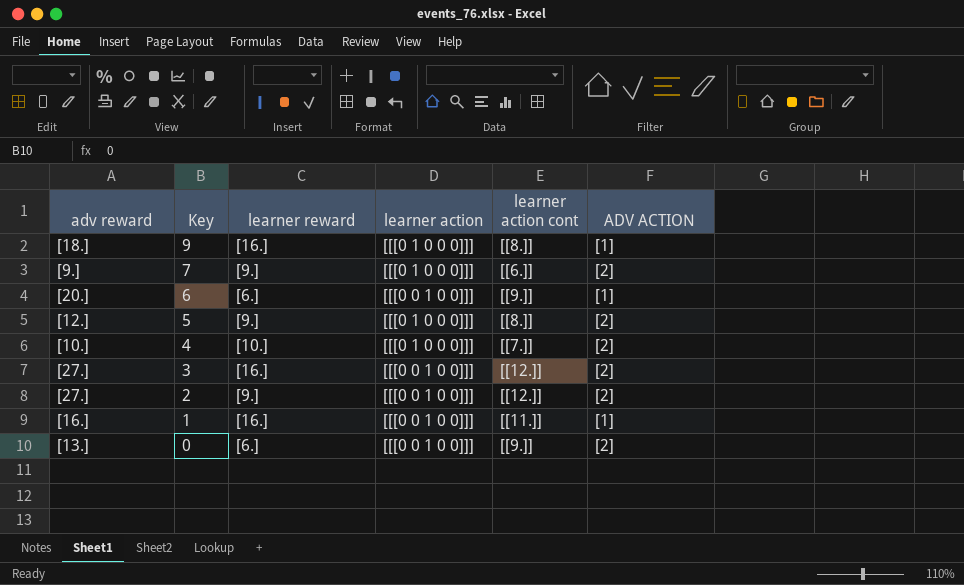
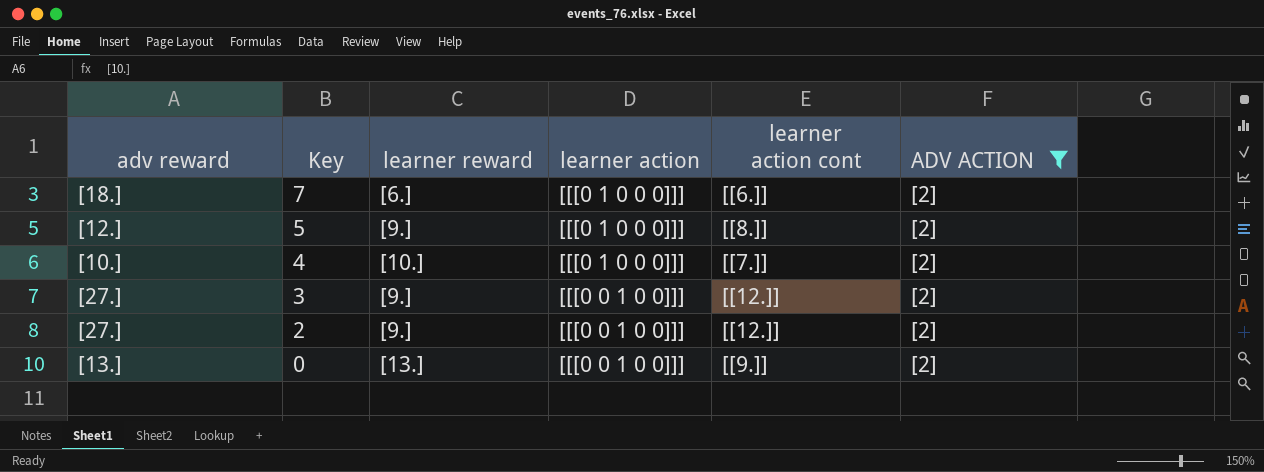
filter: none -> ADV ACTION = [2]
7 | adv reward: [9.] -> [18.]
7 | learner reward: [9.] -> [6.]
3 | learner reward: [16.] -> [9.]
0 | learner reward: [6.] -> [13.]

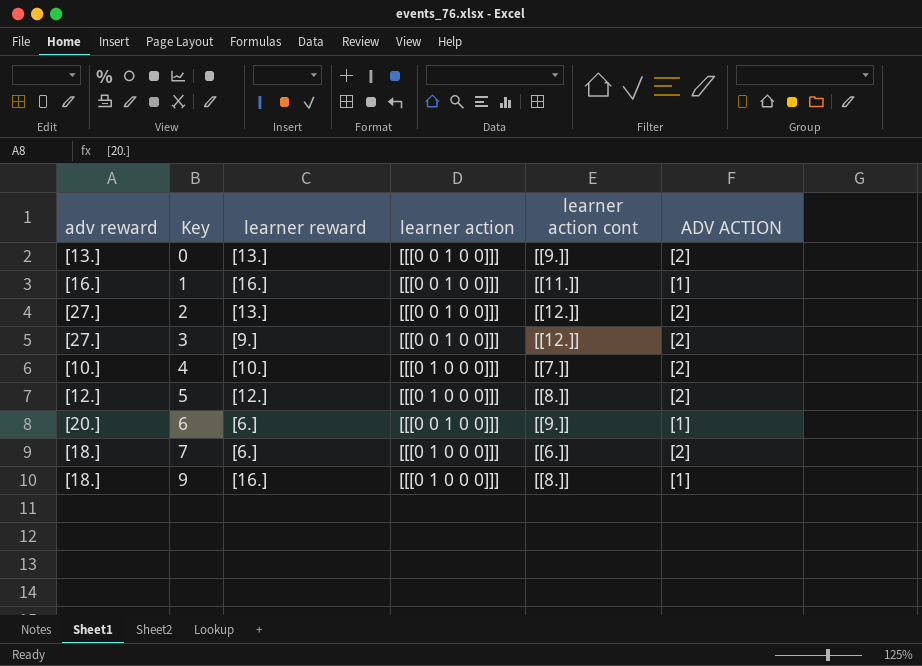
filter: ADV ACTION = [2] -> none
row order: Key descending -> Key ascending
2 | learner reward: [9.] -> [13.]
5 | learner reward: [9.] -> [12.]

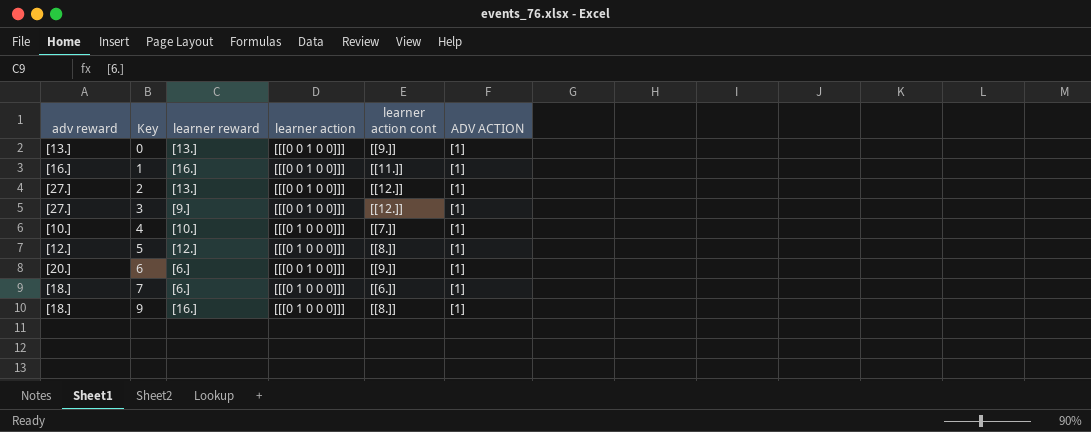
0 | ADV ACTION: [2] -> [1]
2 | ADV ACTION: [2] -> [1]
3 | ADV ACTION: [2] -> [1]
4 | ADV ACTION: [2] -> [1]
5 | ADV ACTION: [2] -> [1]
7 | ADV ACTION: [2] -> [1]

